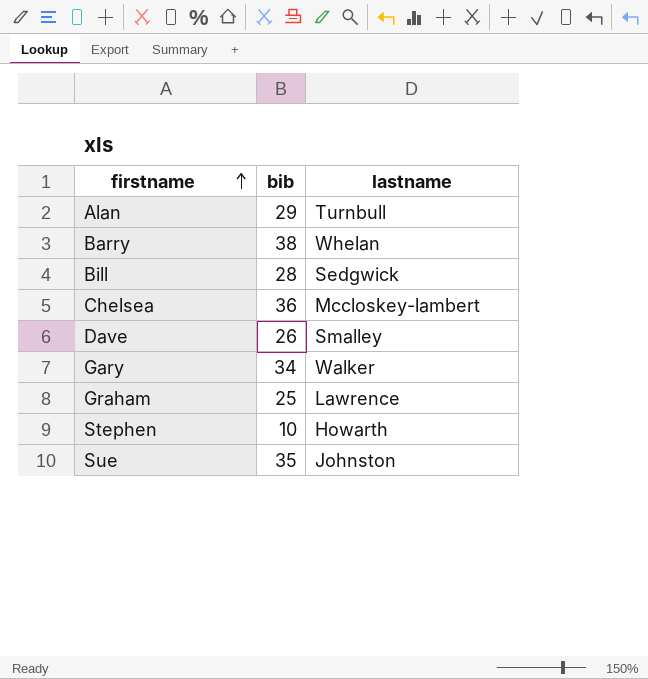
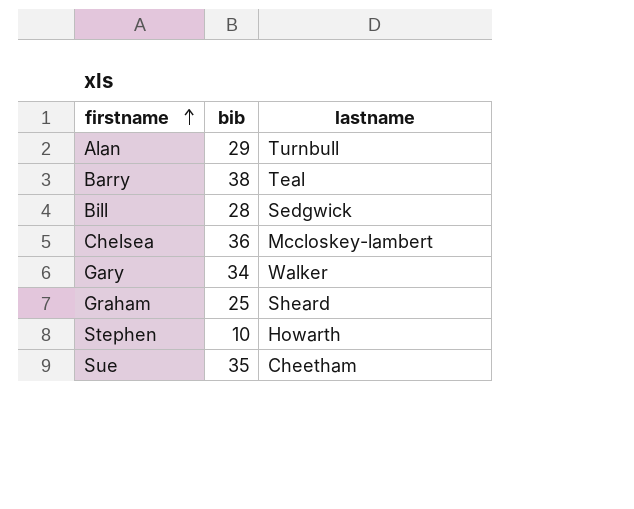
row Dave: 26 | Smalley -> none
Barry | lastname: Whelan -> Teal
Graham | lastname: Lawrence -> Sheard
Sue | lastname: Johnston -> Cheetham

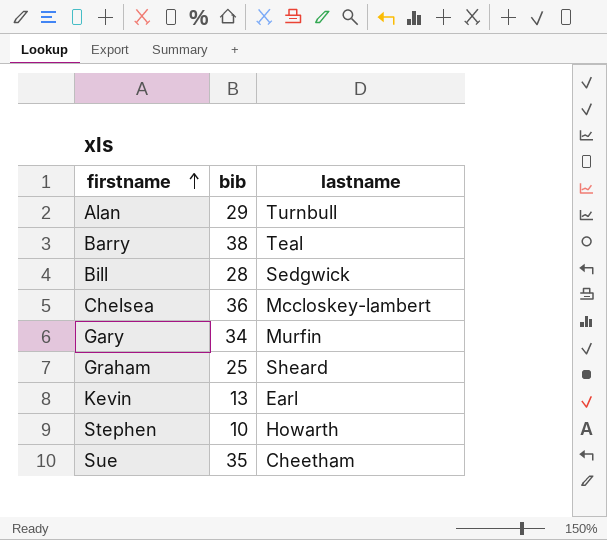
Gary | lastname: Walker -> Murfin
row Kevin: none -> 13 | Earl

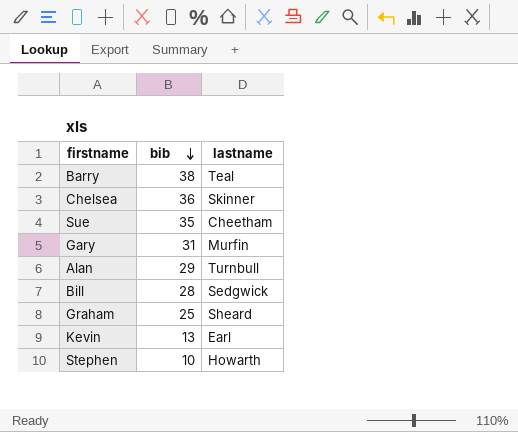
row order: firstname ascending -> bib descending
Chelsea | lastname: Mccloskey-lambert -> Skinner
Gary | bib: 34 -> 31

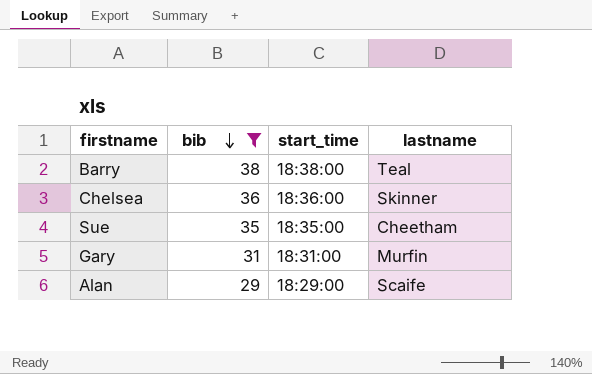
filter: none -> bib >= 29
column start_time | position: none -> 3
Alan | lastname: Turnbull -> Scaife

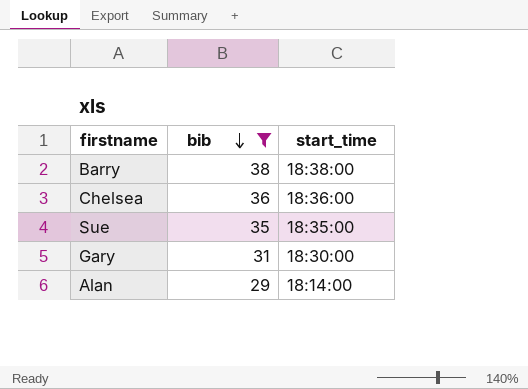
column lastname | position: 4 -> none
Gary | start_time: 18:31:00 -> 18:30:00
Alan | start_time: 18:29:00 -> 18:14:00

